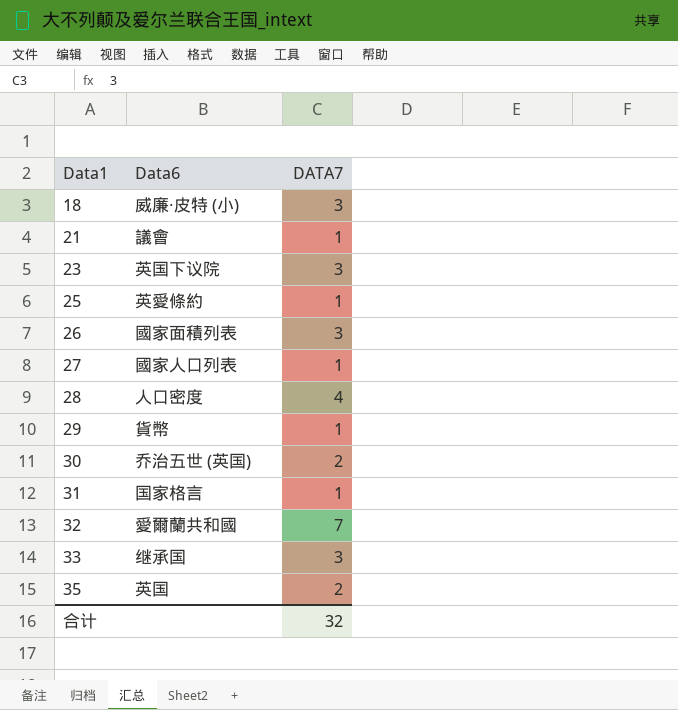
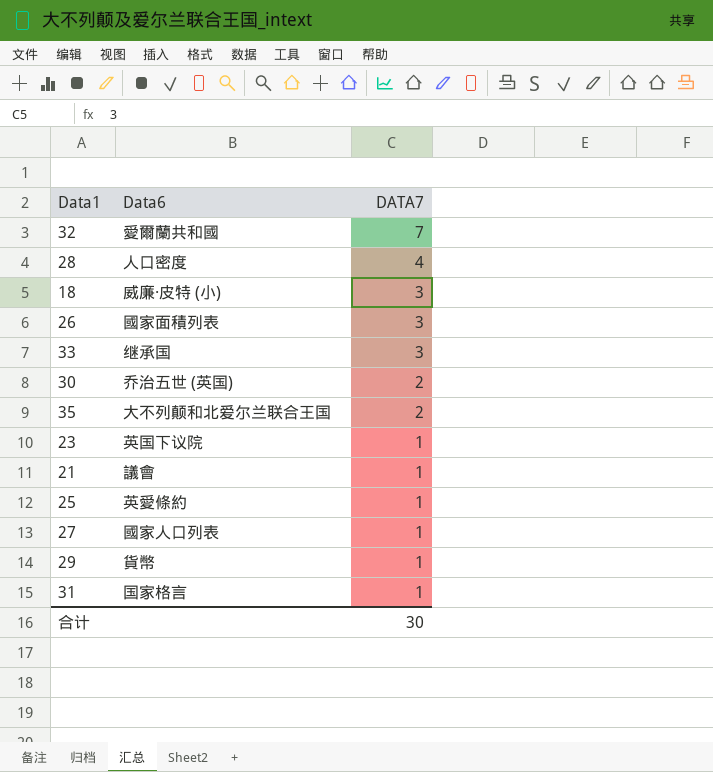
row order: Data1 ascending -> DATA7 descending
35 | Data6: 英国 -> 大不列颠和北爱尔兰联合王国
23 | DATA7: 3 -> 1
合计 | DATA7: 32 -> 30

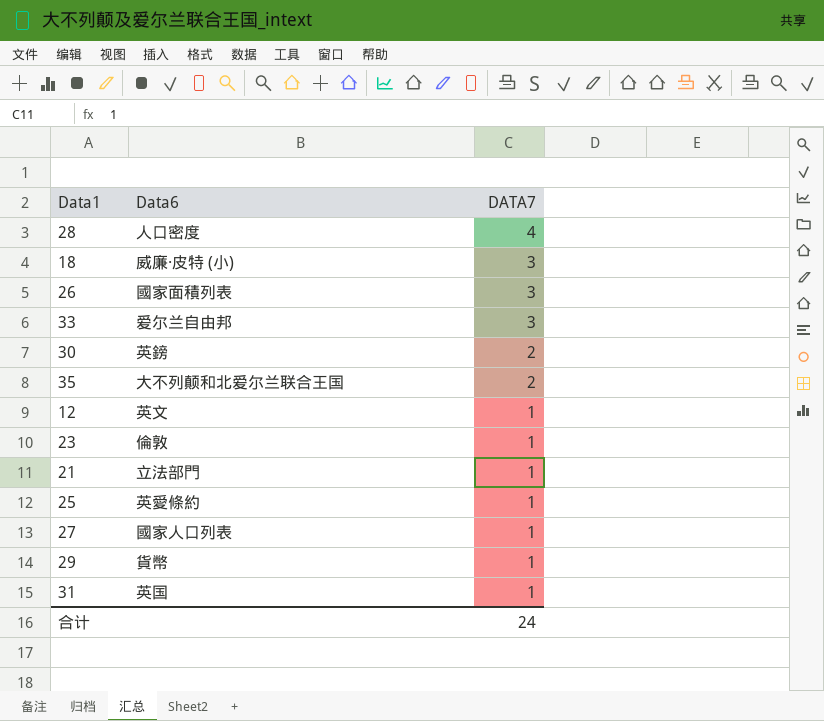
row 32: 愛爾蘭共和國 | 7 -> none
33 | Data6: 继承国 -> 爱尔兰自由邦
30 | Data6: 乔治五世 (英国) -> 英鎊
row 12: none -> 英文 | 1
23 | Data6: 英国下议院 -> 倫敦
21 | Data6: 議會 -> 立法部門
31 | Data6: 国家格言 -> 英国
合计 | DATA7: 30 -> 24

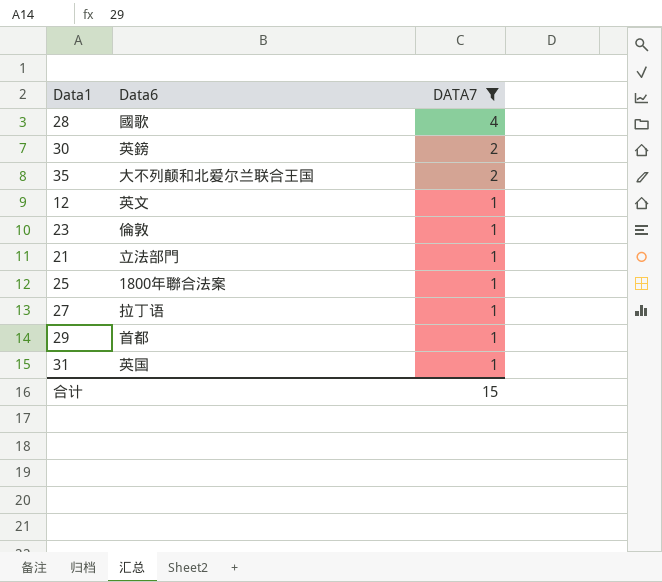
filter: none -> DATA7 != 3
28 | Data6: 人口密度 -> 國歌
25 | Data6: 英愛條約 -> 1800年聯合法案
27 | Data6: 國家人口列表 -> 拉丁语
29 | Data6: 貨幣 -> 首都
合计 | DATA7: 24 -> 15

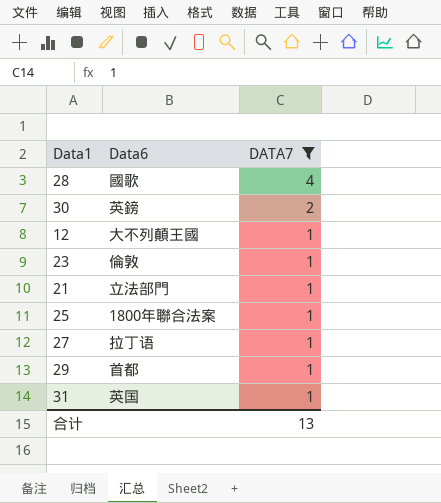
row 35: 大不列颠和北爱尔兰联合王国 | 2 -> none
12 | Data6: 英文 -> 大不列顛王國
合计 | DATA7: 15 -> 13

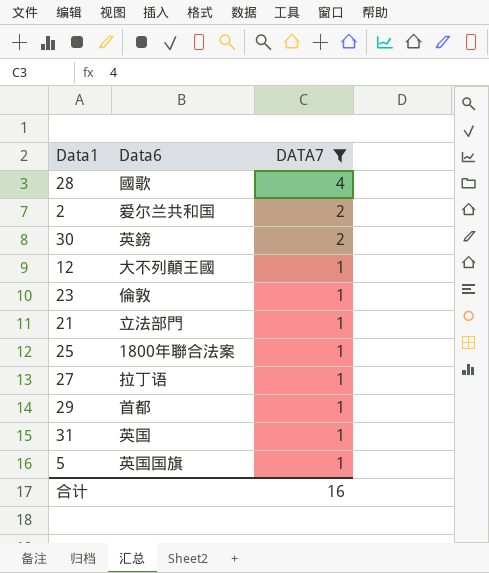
row 2: none -> 爱尔兰共和国 | 2
row 5: none -> 英国国旗 | 1
合计 | DATA7: 13 -> 16

